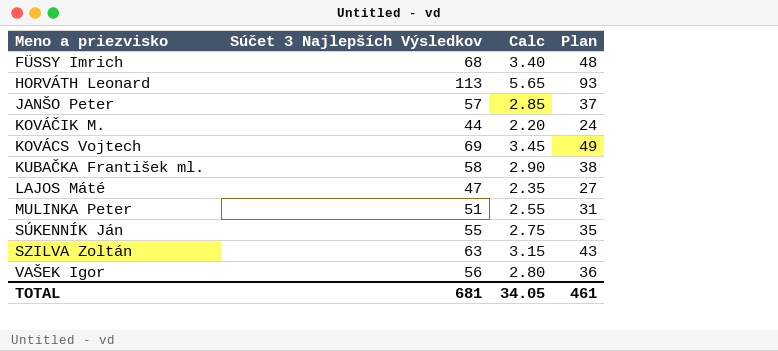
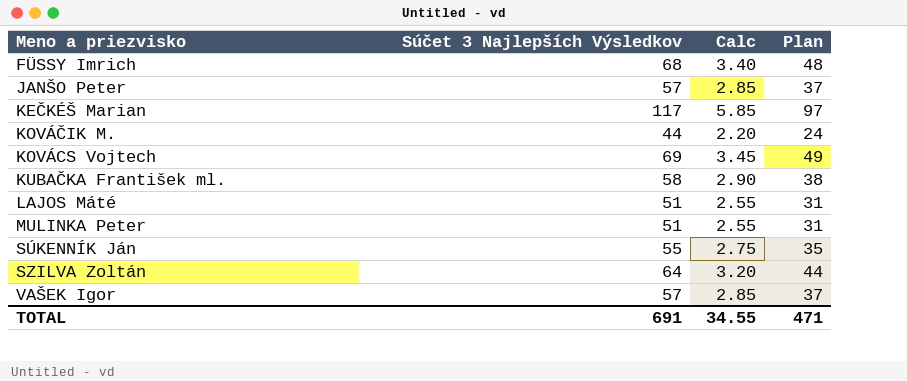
row HORVÁTH Leonard: 113 | 5.65 | 93 -> none
row KEČKÉŠ Marian: none -> 117 | 5.85 | 97
LAJOS Máté | Súčet 3 Najlepších Výsledkov: 47 -> 51
LAJOS Máté | Calc: 2.35 -> 2.55
LAJOS Máté | Plan: 27 -> 31
SZILVA Zoltán | Súčet 3 Najlepších Výsledkov: 63 -> 64
SZILVA Zoltán | Calc: 3.15 -> 3.20
SZILVA Zoltán | Plan: 43 -> 44
VAŠEK Igor | Súčet 3 Najlepších Výsledkov: 56 -> 57
VAŠEK Igor | Calc: 2.80 -> 2.85
VAŠEK Igor | Plan: 36 -> 37
TOTAL | Súčet 3 Najlepších Výsledkov: 681 -> 691
TOTAL | Calc: 34.05 -> 34.55
TOTAL | Plan: 461 -> 471

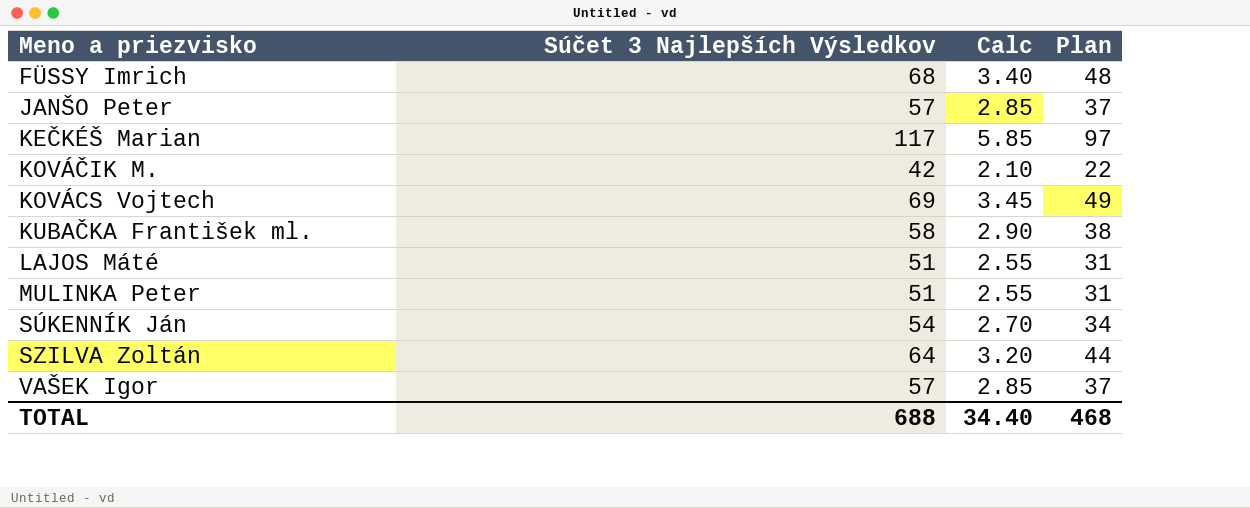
KOVÁČIK M. | Súčet 3 Najlepších Výsledkov: 44 -> 42
KOVÁČIK M. | Calc: 2.20 -> 2.10
KOVÁČIK M. | Plan: 24 -> 22
SÚKENNÍK Ján | Súčet 3 Najlepších Výsledkov: 55 -> 54
SÚKENNÍK Ján | Calc: 2.75 -> 2.70
SÚKENNÍK Ján | Plan: 35 -> 34
TOTAL | Súčet 3 Najlepších Výsledkov: 691 -> 688
TOTAL | Calc: 34.55 -> 34.40
TOTAL | Plan: 471 -> 468

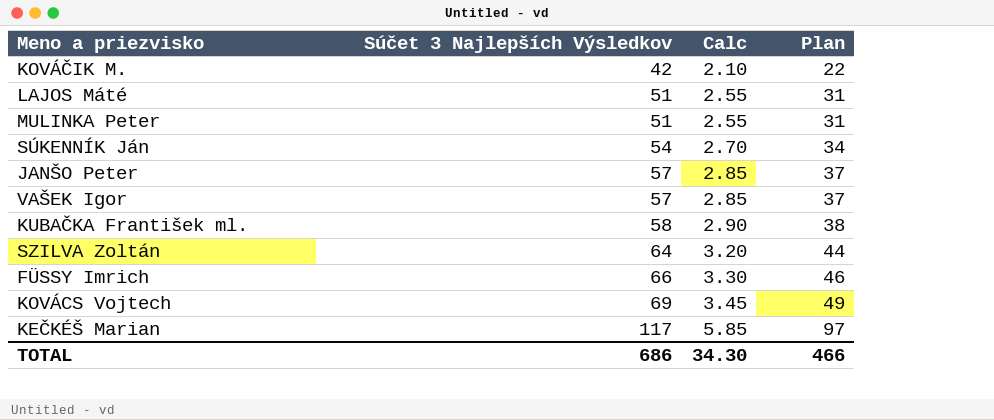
row order: Meno a priezvisko ascending -> Súčet 3 Najlepších Výsledkov ascending
FÜSSY Imrich | Súčet 3 Najlepších Výsledkov: 68 -> 66
FÜSSY Imrich | Calc: 3.40 -> 3.30
FÜSSY Imrich | Plan: 48 -> 46
TOTAL | Súčet 3 Najlepších Výsledkov: 688 -> 686
TOTAL | Calc: 34.40 -> 34.30
TOTAL | Plan: 468 -> 466

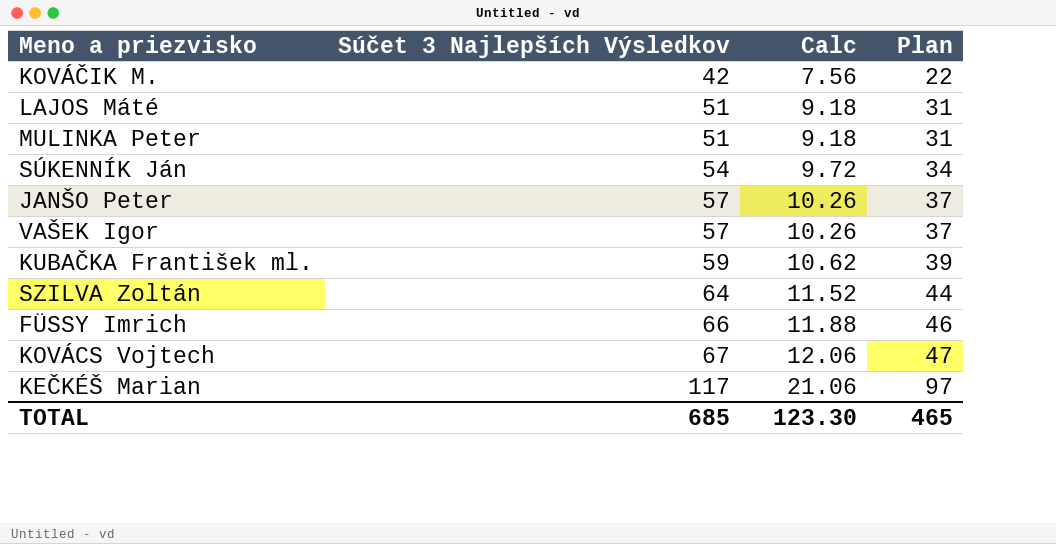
column Calc | formula: [Súčet 3 Najlepších Výsledkov] * 0.05 -> [Súčet 3 Najlepších Výsledkov] * 0.18
KUBAČKA František ml. | Súčet 3 Najlepších Výsledkov: 58 -> 59
KUBAČKA František ml. | Plan: 38 -> 39
KOVÁCS Vojtech | Súčet 3 Najlepších Výsledkov: 69 -> 67
KOVÁCS Vojtech | Plan: 49 -> 47
TOTAL | Súčet 3 Najlepších Výsledkov: 686 -> 685
TOTAL | Calc: 34.30 -> 123.30
TOTAL | Plan: 466 -> 465

